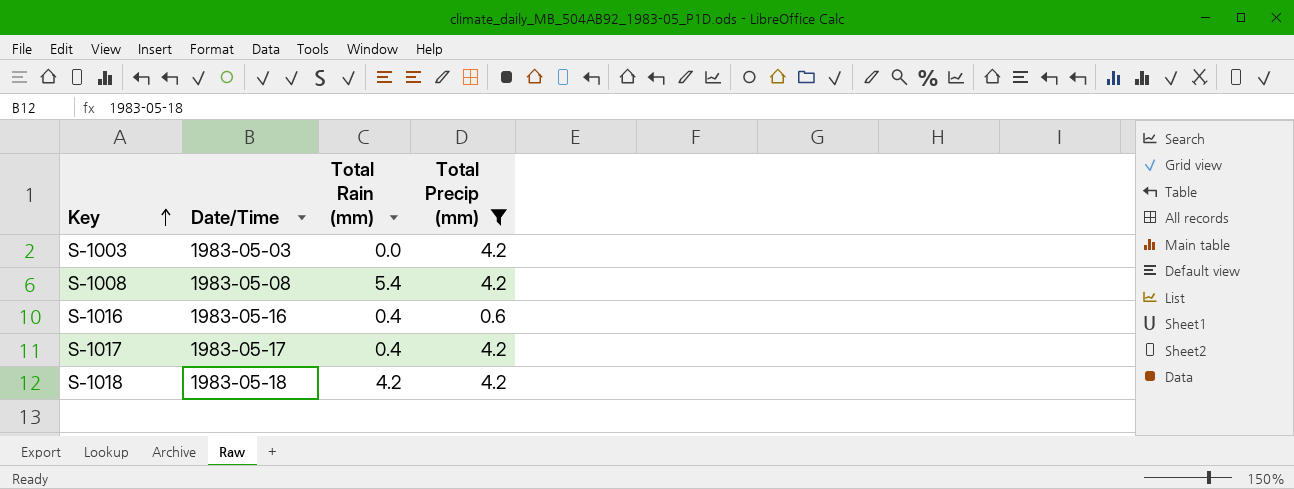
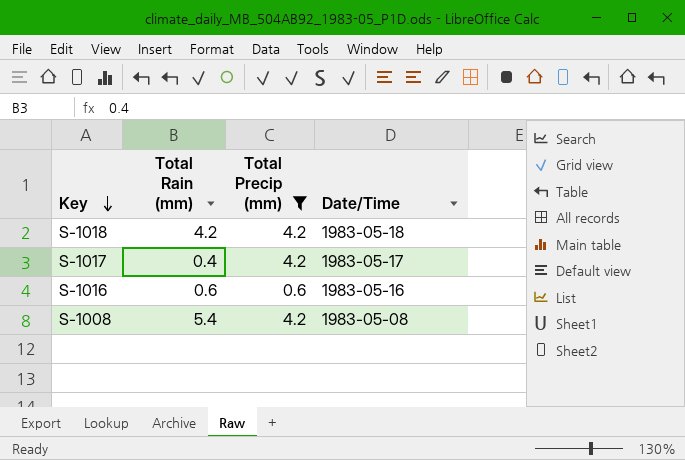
row order: Key ascending -> Key descending
column Date/Time | position: 2 -> 4
row S-1003: 1983-05-03 | 0.0 | 4.2 -> none
S-1016 | Total Rain (mm): 0.4 -> 0.6

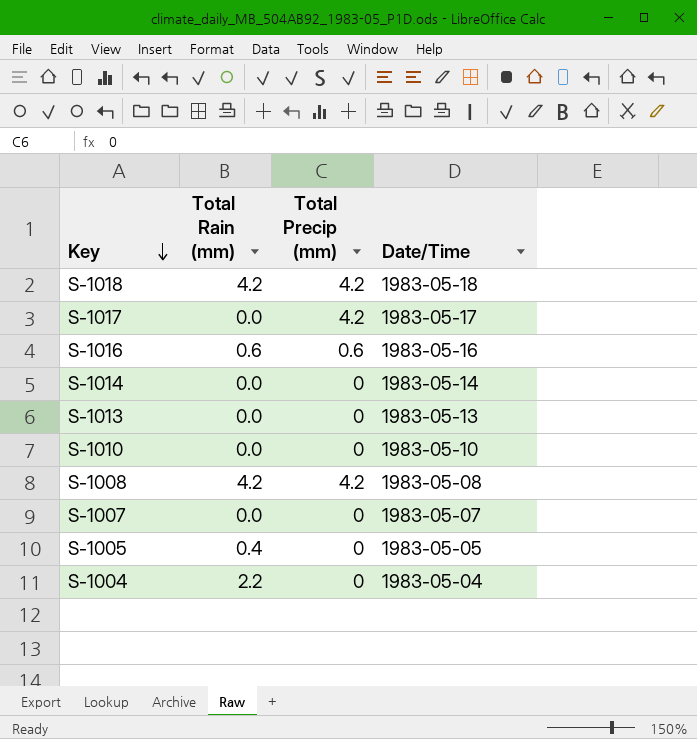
filter: Total Precip (mm) != 0 -> none
S-1017 | Total Rain (mm): 0.4 -> 0.0
S-1008 | Total Rain (mm): 5.4 -> 4.2

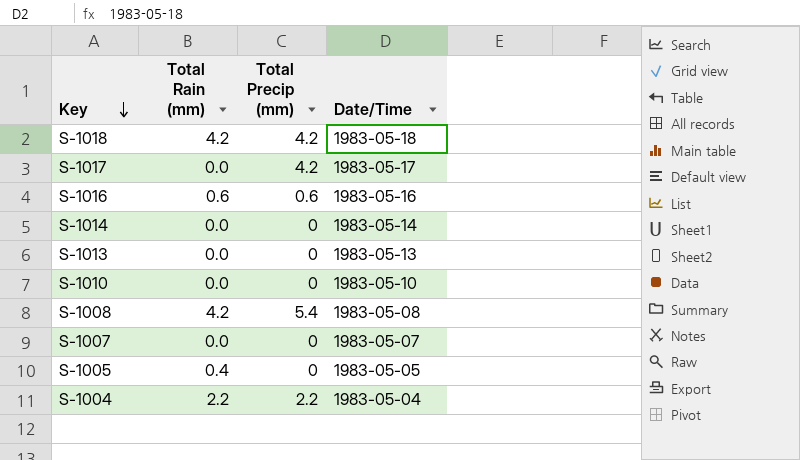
S-1008 | Total Precip (mm): 4.2 -> 5.4
S-1004 | Total Precip (mm): 0 -> 2.2

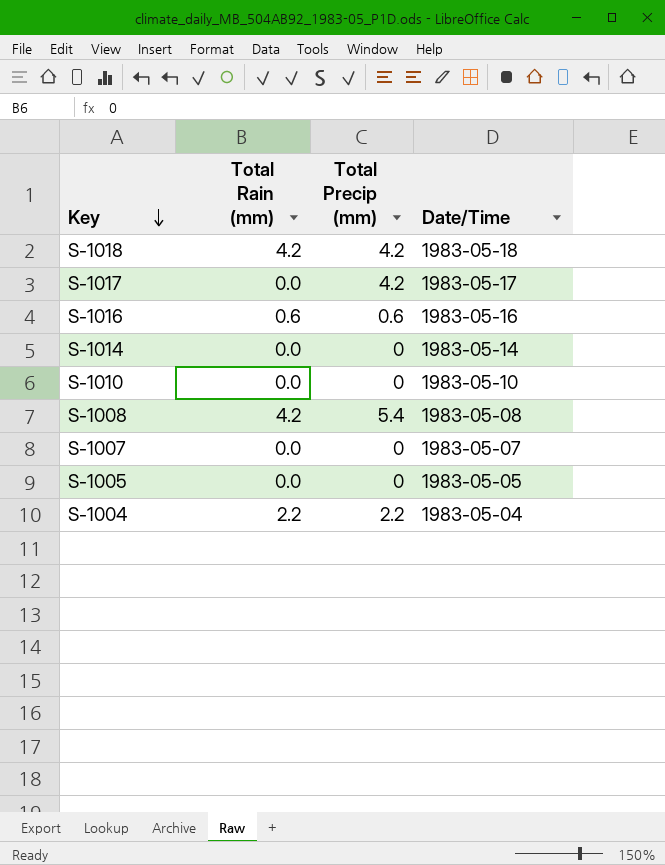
row S-1013: 0.0 | 0 | 1983-05-13 -> none
S-1005 | Total Rain (mm): 0.4 -> 0.0

